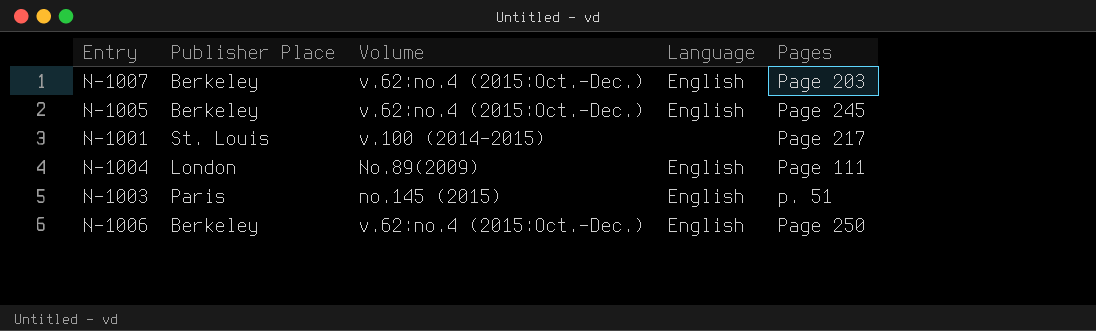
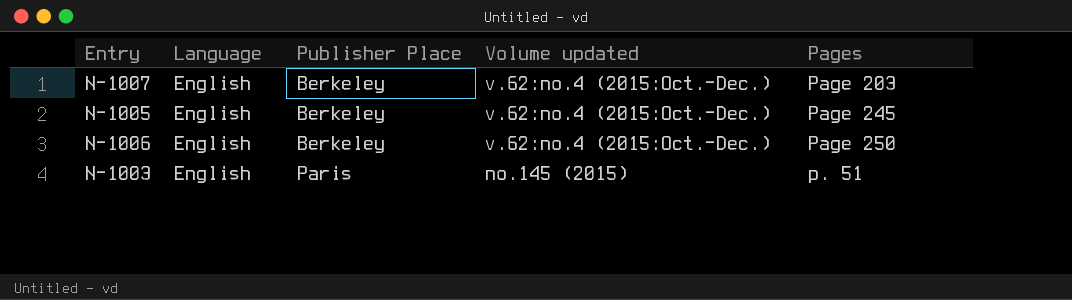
row order: none -> Publisher Place ascending
column Language | position: 4 -> 2
column name: Volume -> Volume updated
row N-1001: St. Louis | v.100 (2014-2015) | none | Page 217 -> none
row N-1004: London | No.89(2009) | English | Page 111 -> none

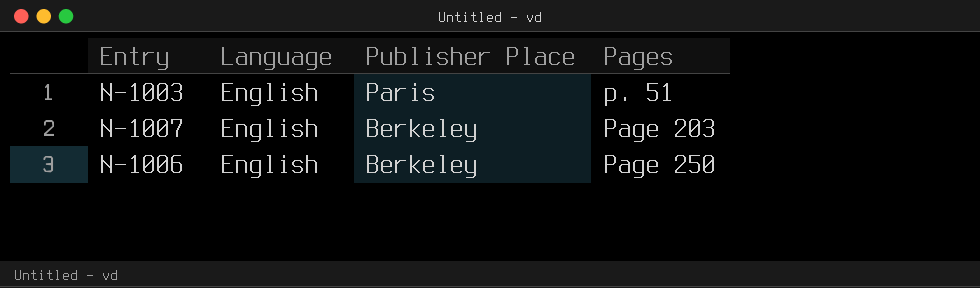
row order: Publisher Place ascending -> Publisher Place descending
column Volume updated | position: 4 -> none
row N-1005: English | Berkeley | v.62:no.4 (2015:Oct.-Dec.) | Page 245 -> none

